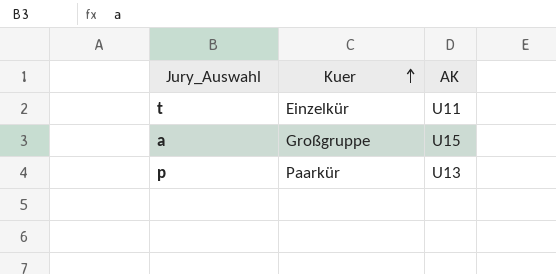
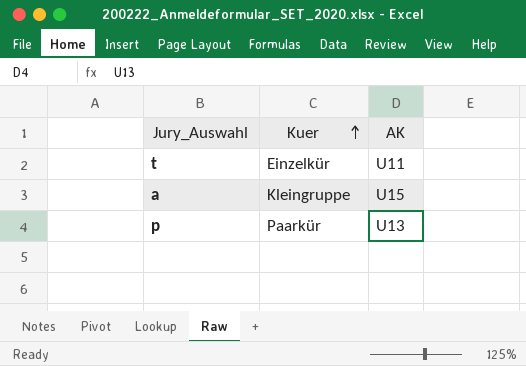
a | Kuer: Großgruppe -> Kleingruppe

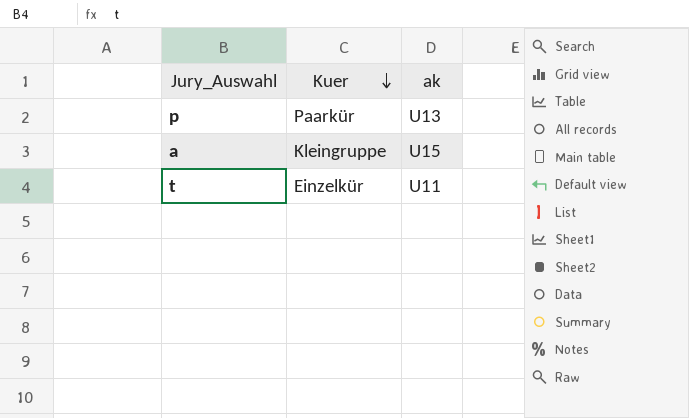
row order: Kuer ascending -> Kuer descending
column name: AK -> ak

